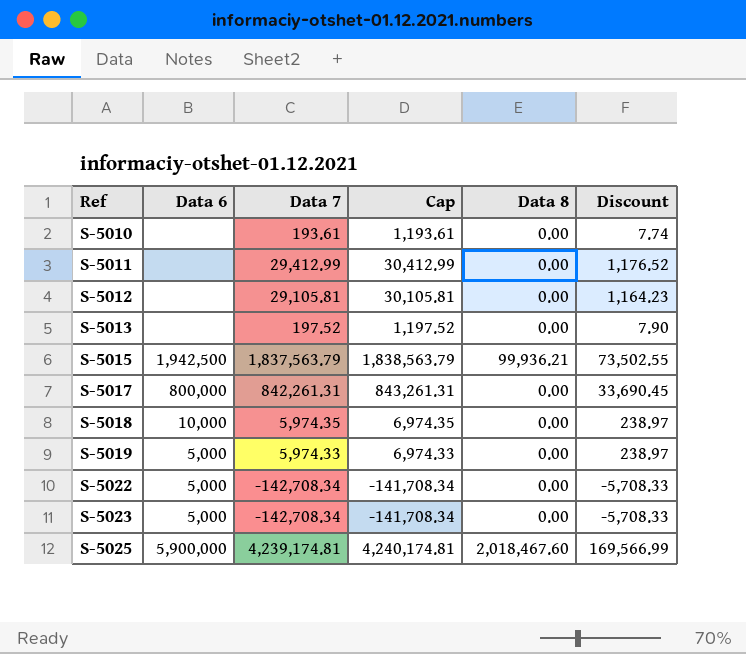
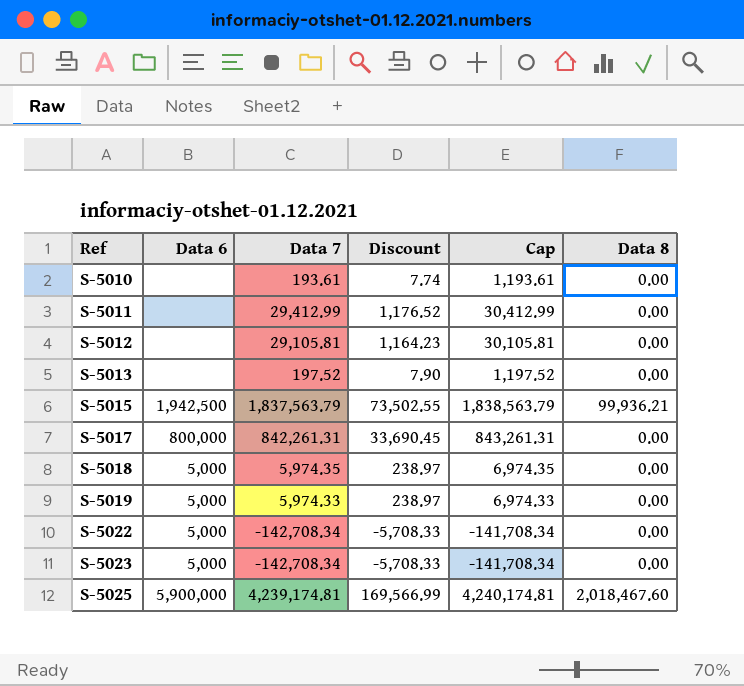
column Discount | position: 6 -> 4
S-5018 | Data 6: 10,000 -> 5,000

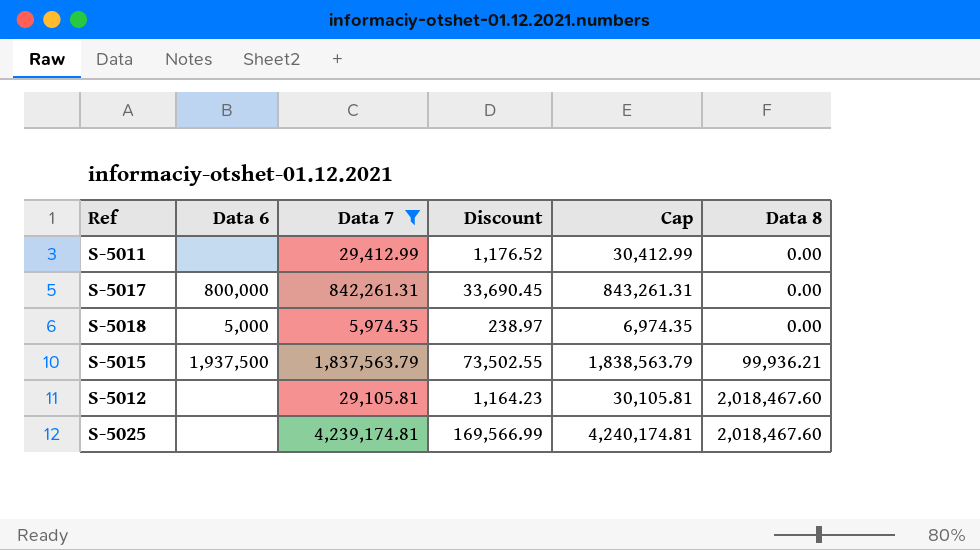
filter: none -> Data 7 >= 5,974.35
row order: Ref ascending -> Data 8 ascending
S-5015 | Data 6: 1,942,500 -> 1,937,500
S-5012 | Data 8: 0.00 -> 2,018,467.60
S-5025 | Data 6: 5,900,000 -> none

